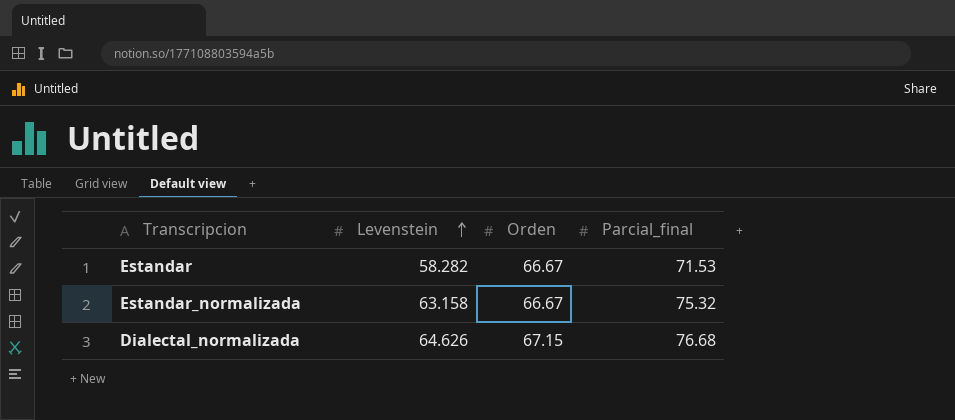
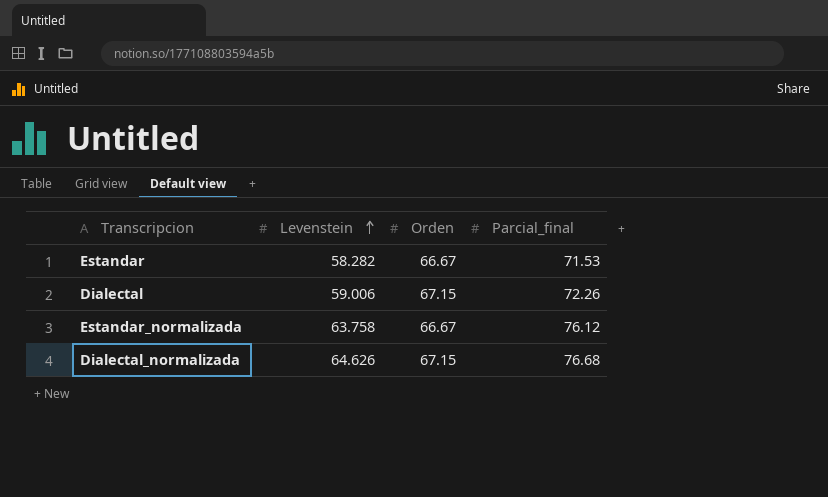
row Dialectal: none -> 59.006 | 67.15 | 72.26
Estandar_normalizada | Levenstein: 63.158 -> 63.758
Estandar_normalizada | Parcial_final: 75.32 -> 76.12

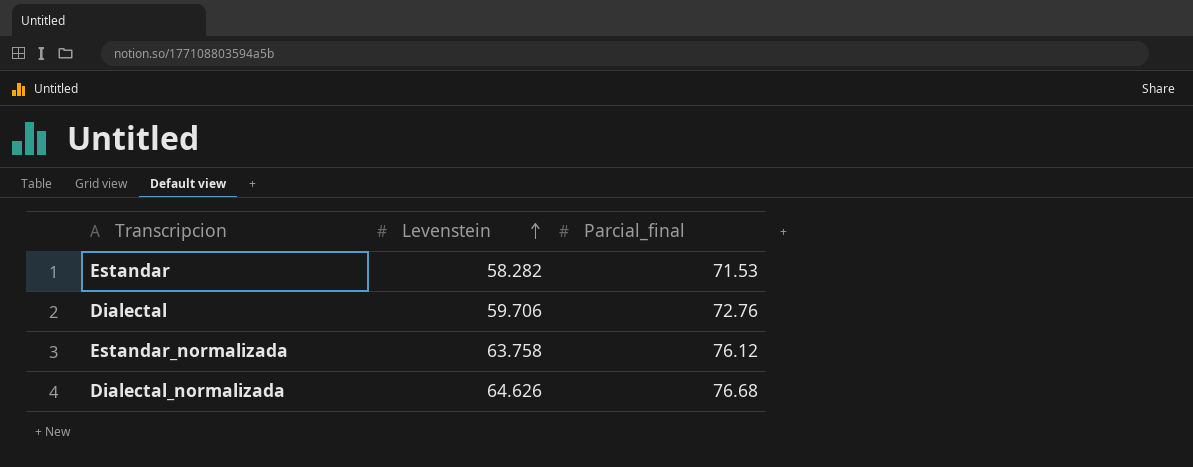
column Orden | position: 3 -> none
Dialectal | Levenstein: 59.006 -> 59.706
Dialectal | Parcial_final: 72.26 -> 72.76

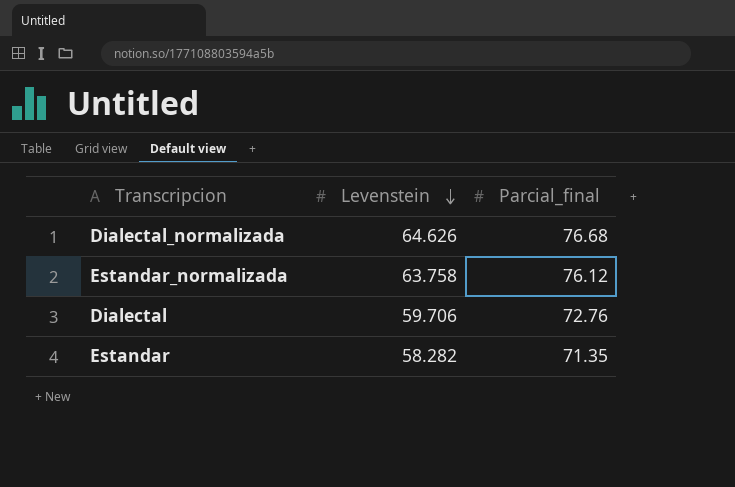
row order: Levenstein ascending -> Levenstein descending
Estandar | Parcial_final: 71.53 -> 71.35

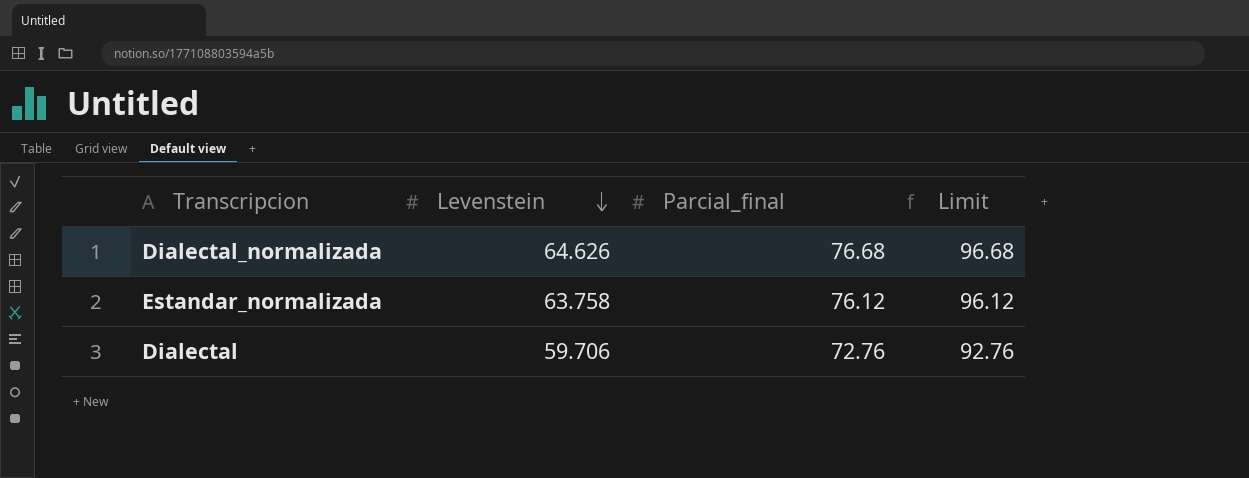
column Limit | formula: none -> [Parcial_final] + 20
row Estandar: 58.282 | 71.35 -> none

